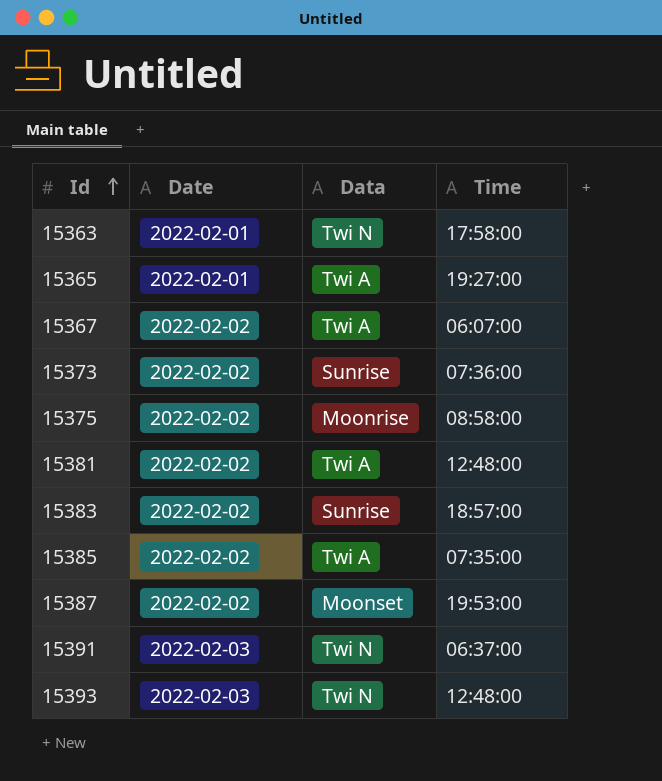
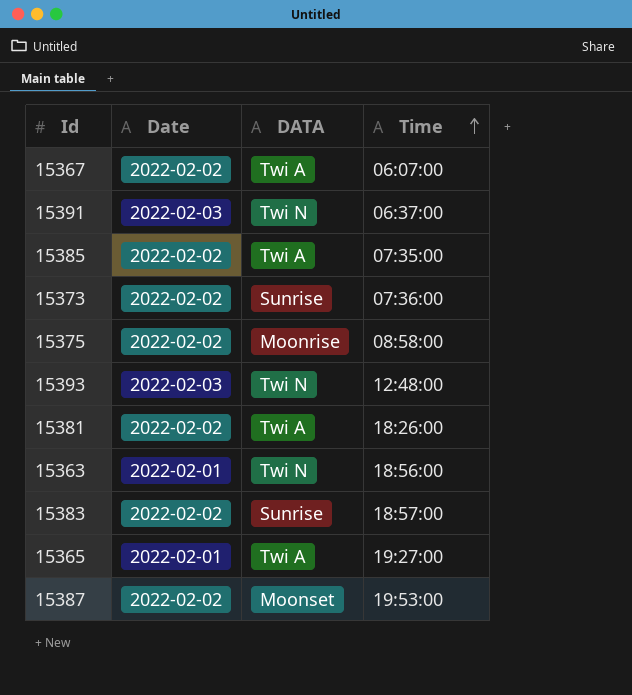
row order: Id ascending -> Time ascending
column name: Data -> DATA
15381 | Time: 12:48:00 -> 18:26:00
15363 | Time: 17:58:00 -> 18:56:00

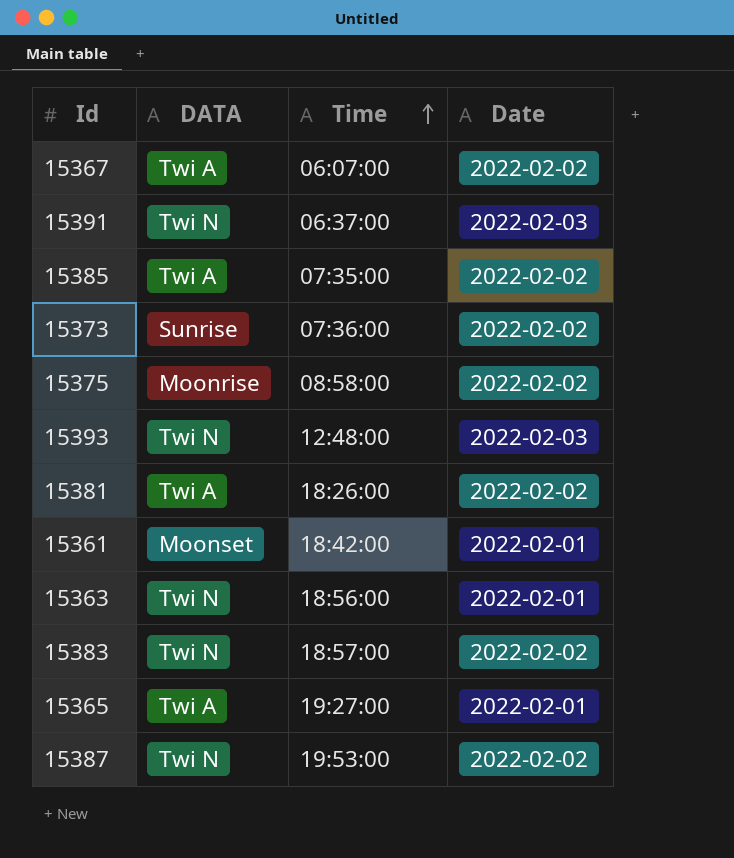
column Date | position: 2 -> 4
row 15361: none -> Moonset | 18:42:00 | 2022-02-01
15383 | DATA: Sunrise -> Twi N
15387 | DATA: Moonset -> Twi N

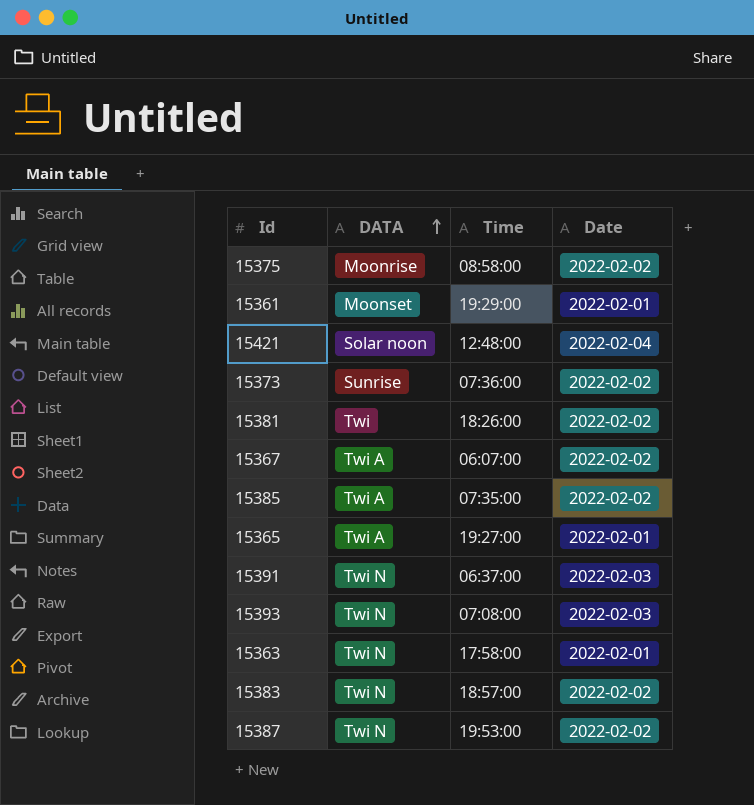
row order: Time ascending -> DATA ascending
15361 | Time: 18:42:00 -> 19:29:00
row 15421: none -> Solar noon | 12:48:00 | 2022-02-04
15381 | DATA: Twi A -> Twi
15393 | Time: 12:48:00 -> 07:08:00
15363 | Time: 18:56:00 -> 17:58:00

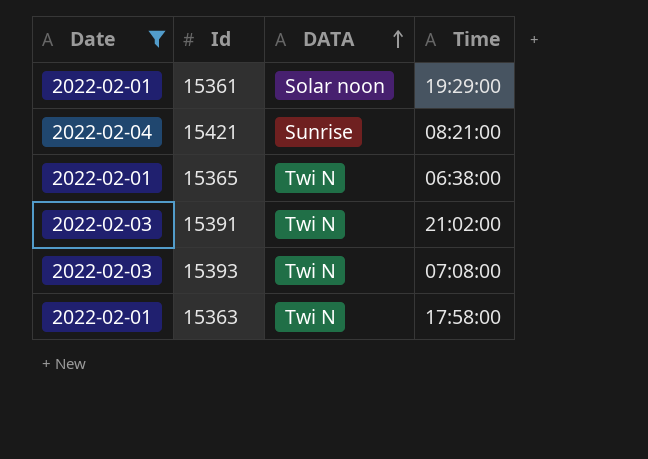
filter: none -> Date != 2022-02-02
column Date | position: 4 -> 1
15361 | DATA: Moonset -> Solar noon
15421 | DATA: Solar noon -> Sunrise
15421 | Time: 12:48:00 -> 08:21:00
15365 | DATA: Twi A -> Twi N
15365 | Time: 19:27:00 -> 06:38:00
15391 | Time: 06:37:00 -> 21:02:00

